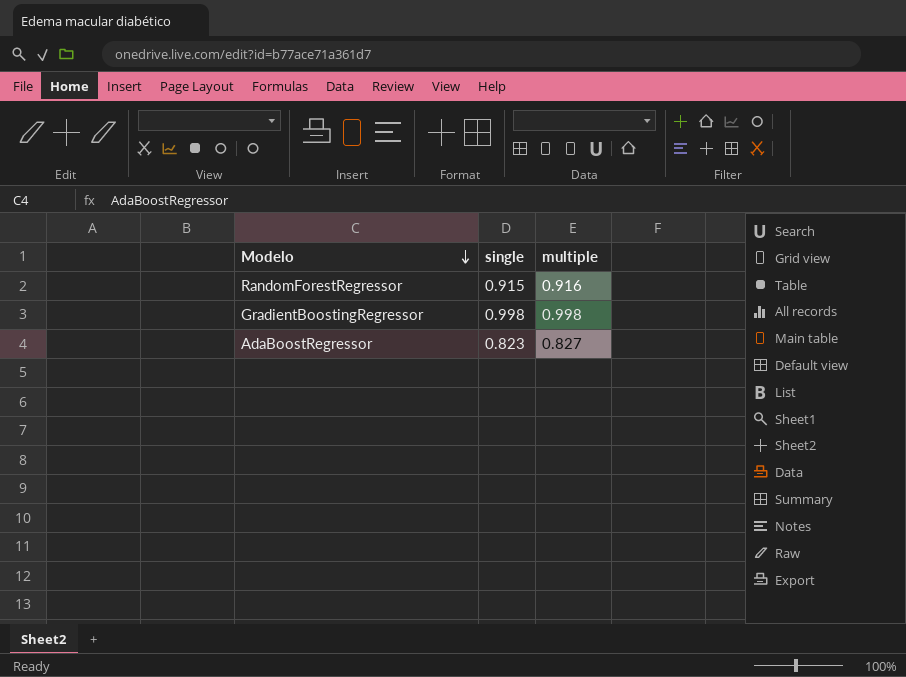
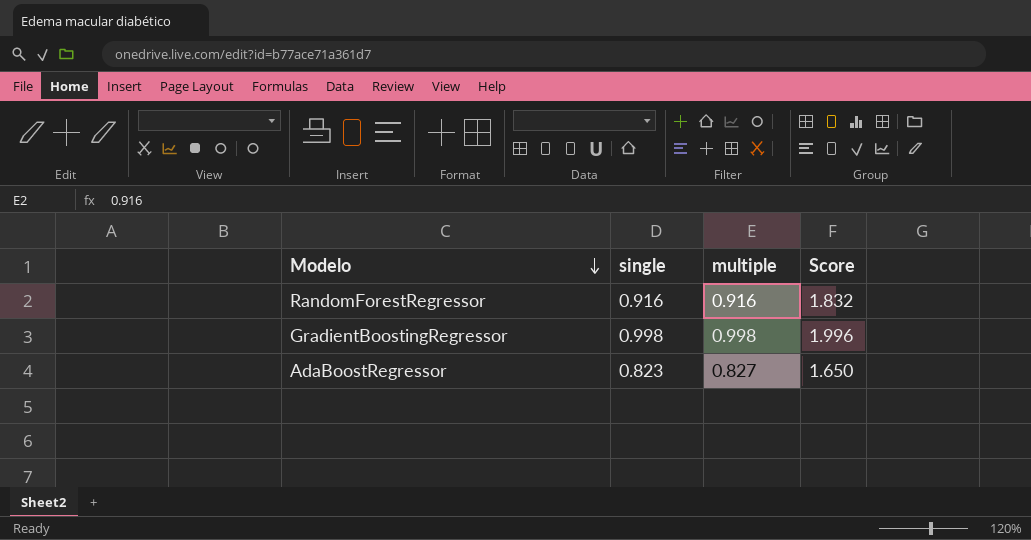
column Score | formula: none -> [single] + [multiple]
RandomForestRegressor | single: 0.915 -> 0.916

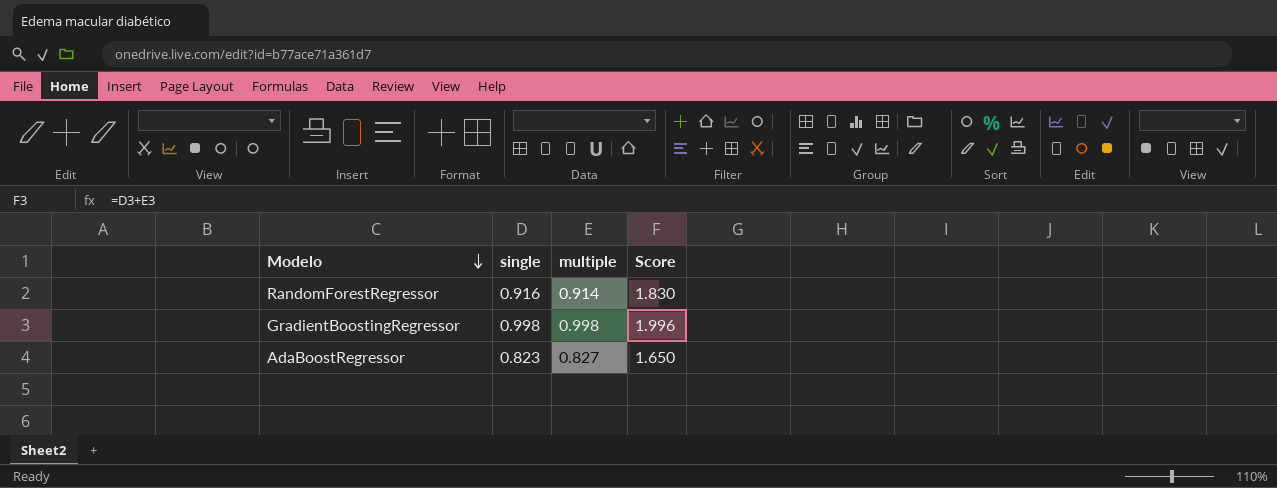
RandomForestRegressor | multiple: 0.916 -> 0.914
RandomForestRegressor | Score: 1.832 -> 1.830

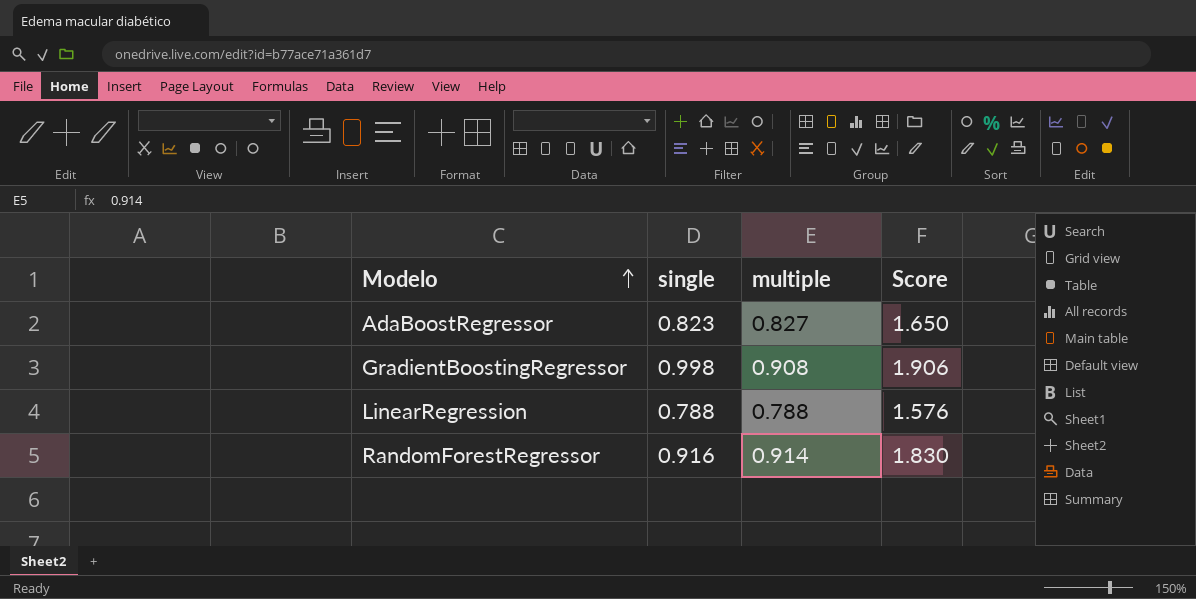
row order: Modelo descending -> Modelo ascending
GradientBoostingRegressor | multiple: 0.998 -> 0.908
GradientBoostingRegressor | Score: 1.996 -> 1.906
row LinearRegression: none -> 0.788 | 0.788 | 1.576

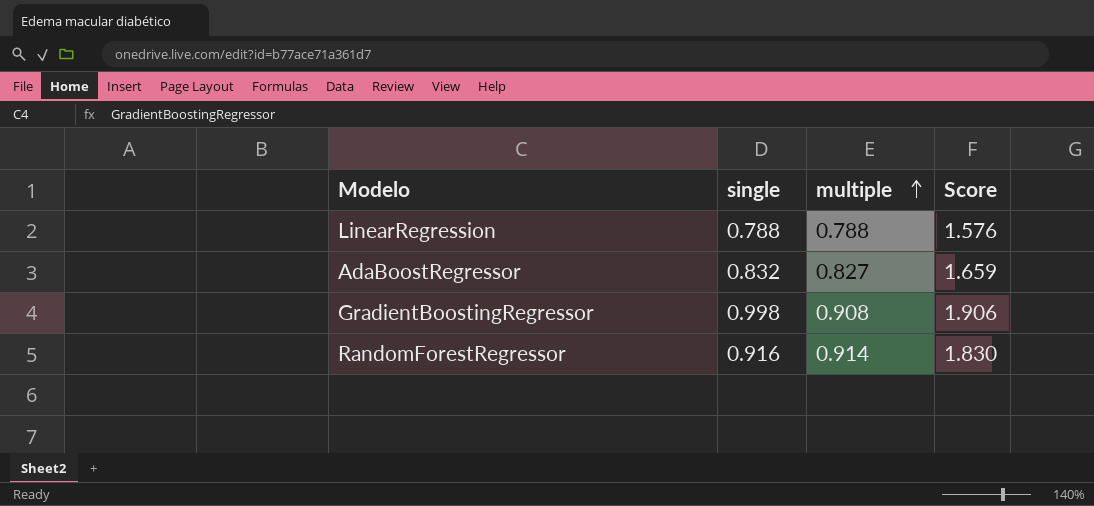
row order: Modelo ascending -> multiple ascending
AdaBoostRegressor | single: 0.823 -> 0.832
AdaBoostRegressor | Score: 1.650 -> 1.659

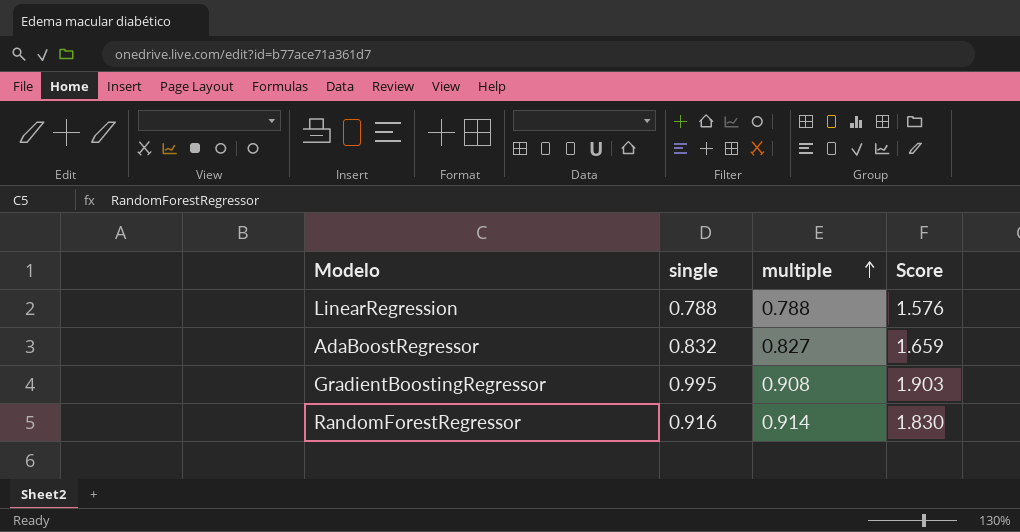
GradientBoostingRegressor | single: 0.998 -> 0.995
GradientBoostingRegressor | Score: 1.906 -> 1.903

